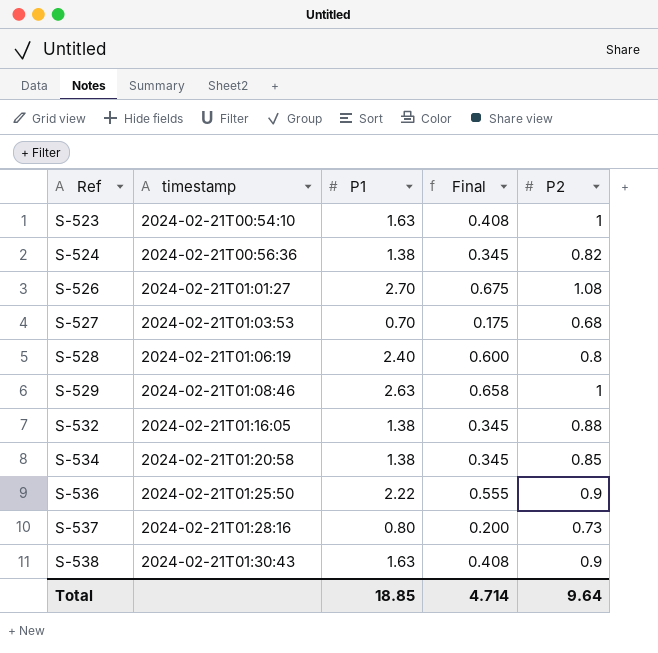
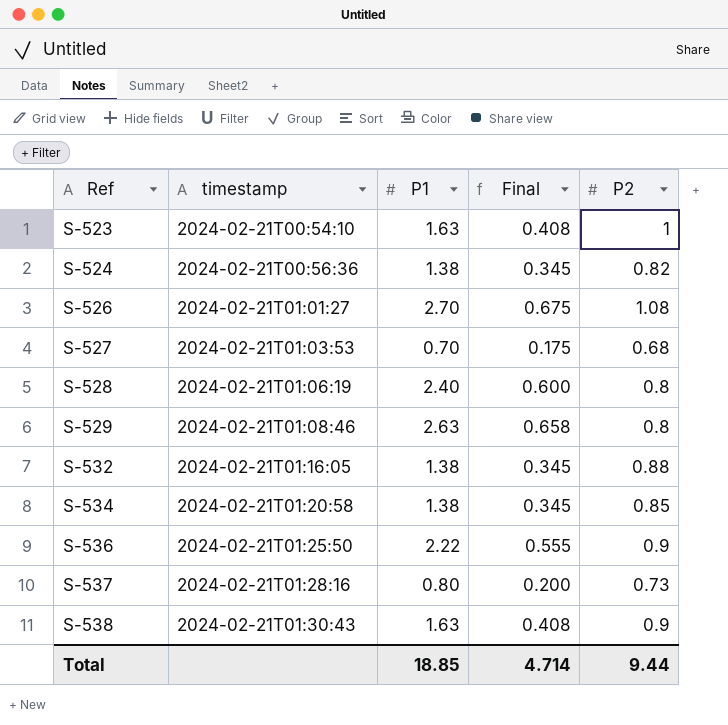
S-529 | P2: 1 -> 0.8
Total | P2: 9.64 -> 9.44

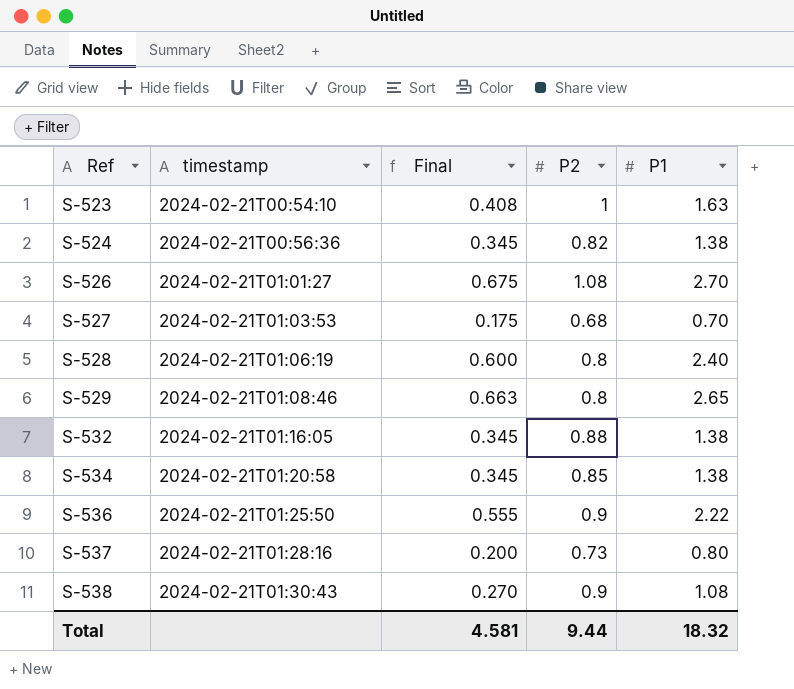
column P1 | position: 3 -> 5
S-529 | Final: 0.658 -> 0.663
S-529 | P1: 2.63 -> 2.65
S-538 | Final: 0.408 -> 0.270
S-538 | P1: 1.63 -> 1.08
Total | Final: 4.714 -> 4.581
Total | P1: 18.85 -> 18.32

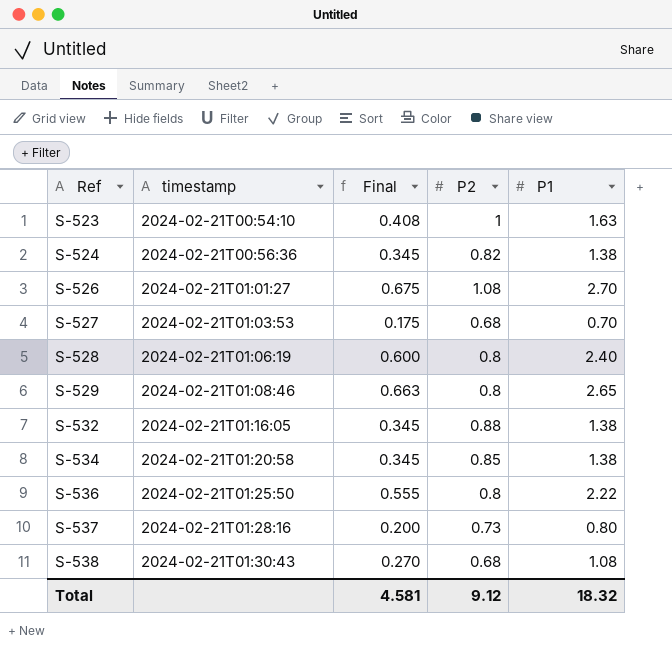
S-536 | P2: 0.9 -> 0.8
S-538 | P2: 0.9 -> 0.68
Total | P2: 9.44 -> 9.12

